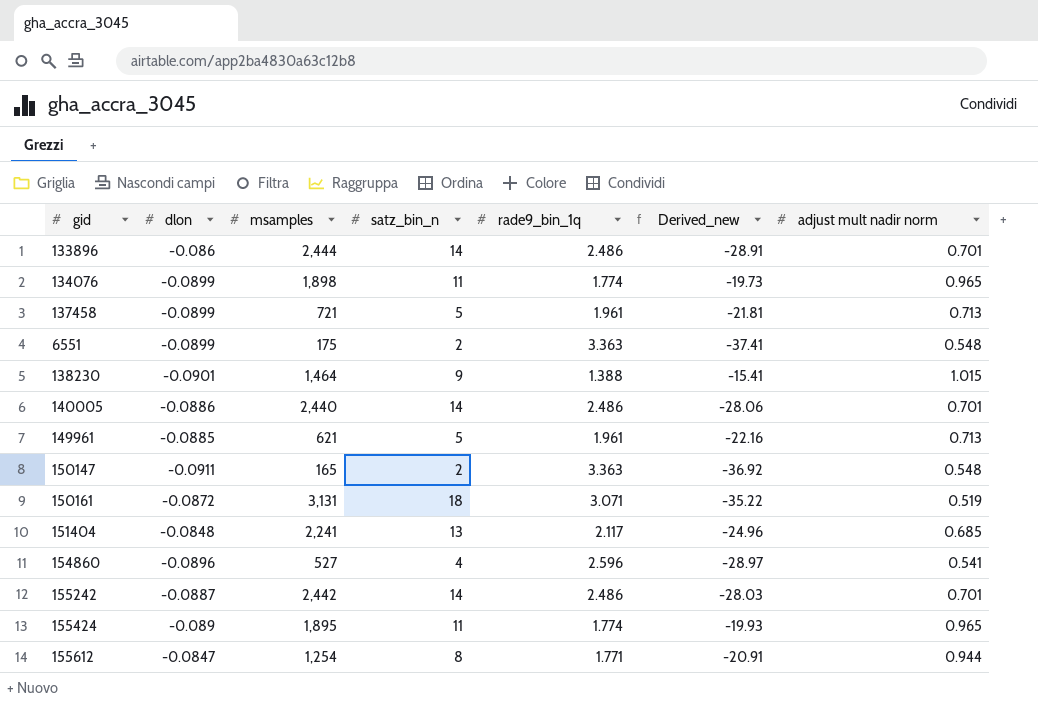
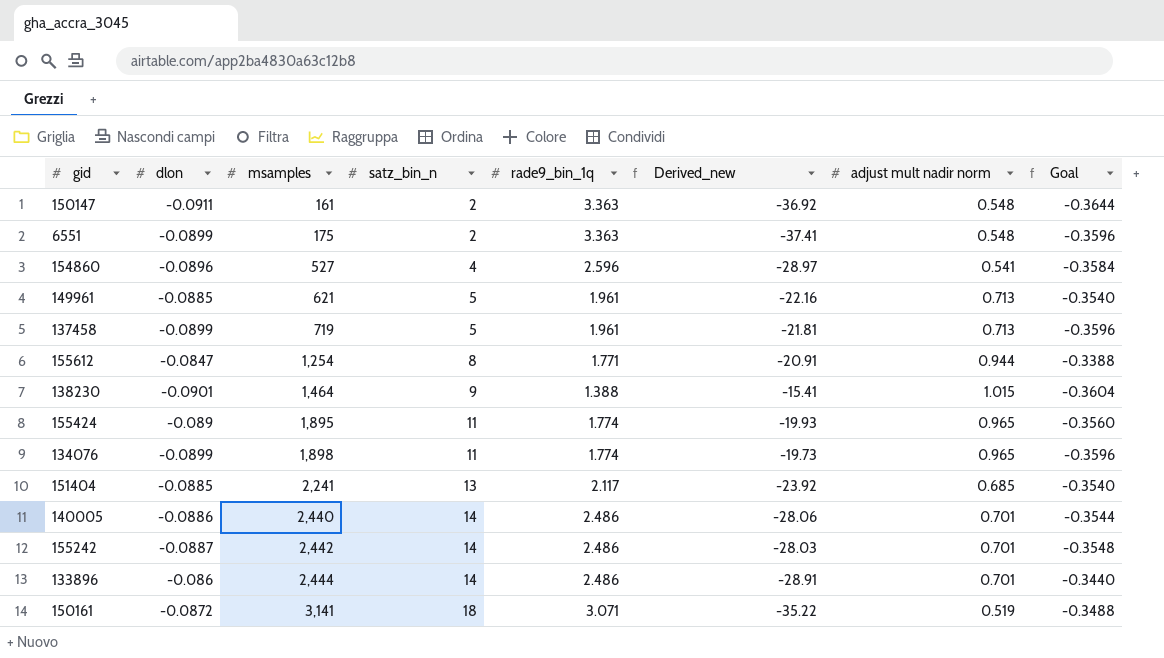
row order: none -> msamples ascending
column Goal | formula: none -> [dlon] * 4
150147 | msamples: 165 -> 161
137458 | msamples: 721 -> 719
151404 | dlon: -0.0848 -> -0.0885
151404 | Derived_new: -24.96 -> -23.92
150161 | msamples: 3,131 -> 3,141

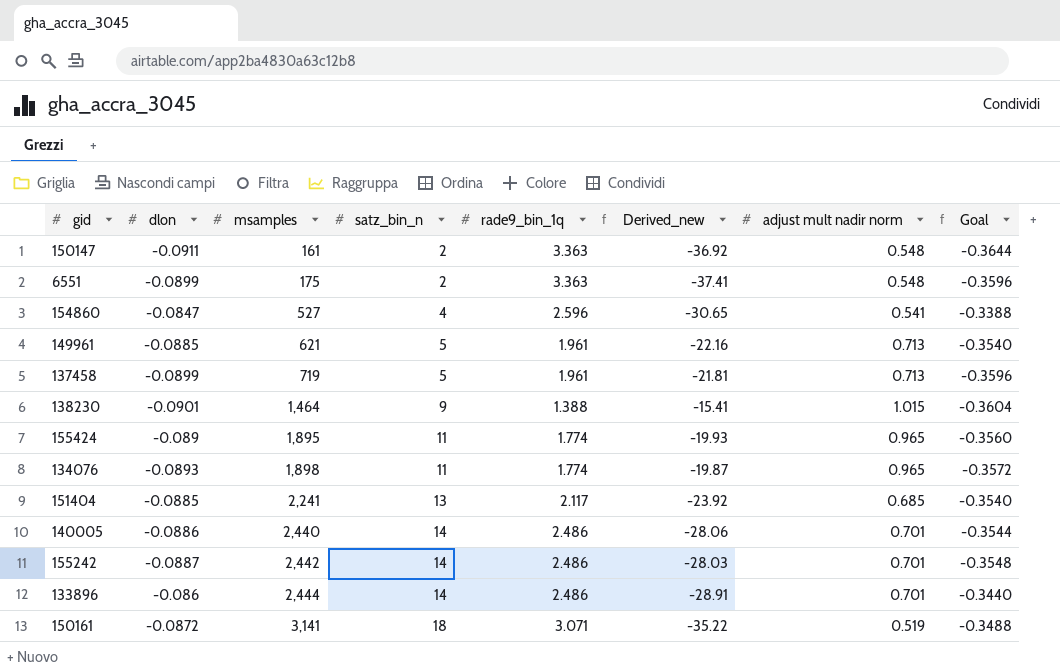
row 155612: -0.0847 | 1,254 | 8 | 1.771 | -20.91 | 0.944 | -0.3388 -> none
154860 | dlon: -0.0896 -> -0.0847
154860 | Derived_new: -28.97 -> -30.65
154860 | Goal: -0.3584 -> -0.3388
134076 | dlon: -0.0899 -> -0.0893
134076 | Derived_new: -19.73 -> -19.87
134076 | Goal: -0.3596 -> -0.3572

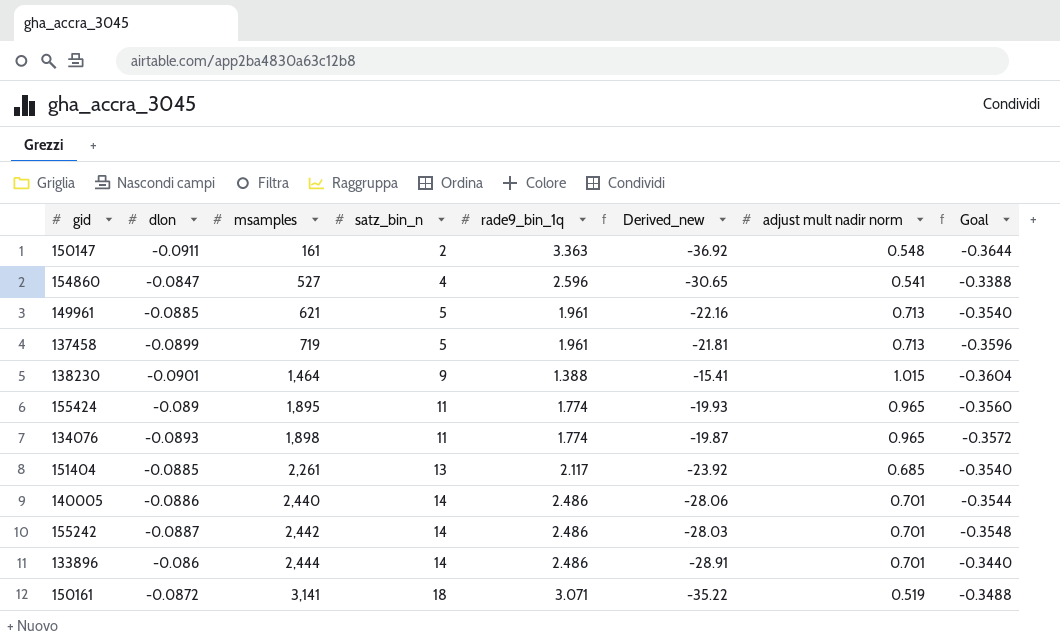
row 6551: -0.0899 | 175 | 2 | 3.363 | -37.41 | 0.548 | -0.3596 -> none
151404 | msamples: 2,241 -> 2,261

